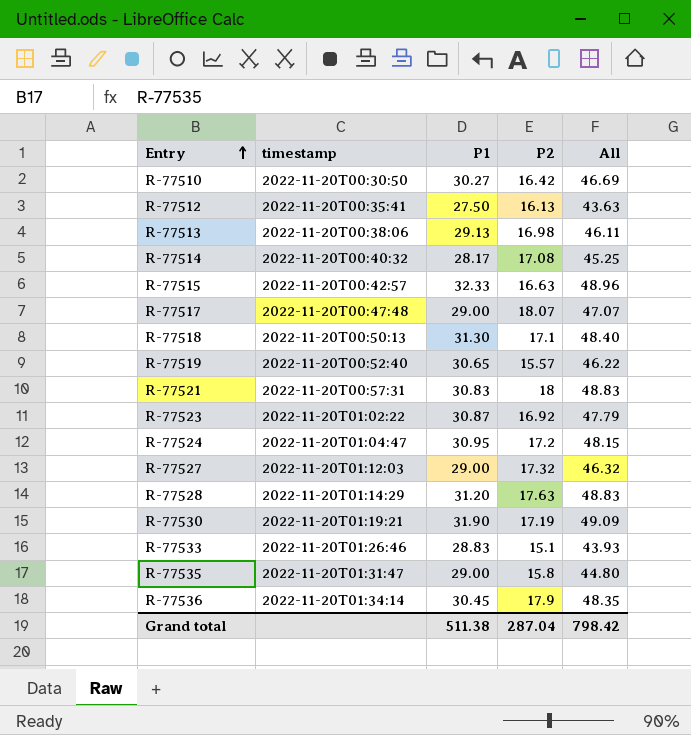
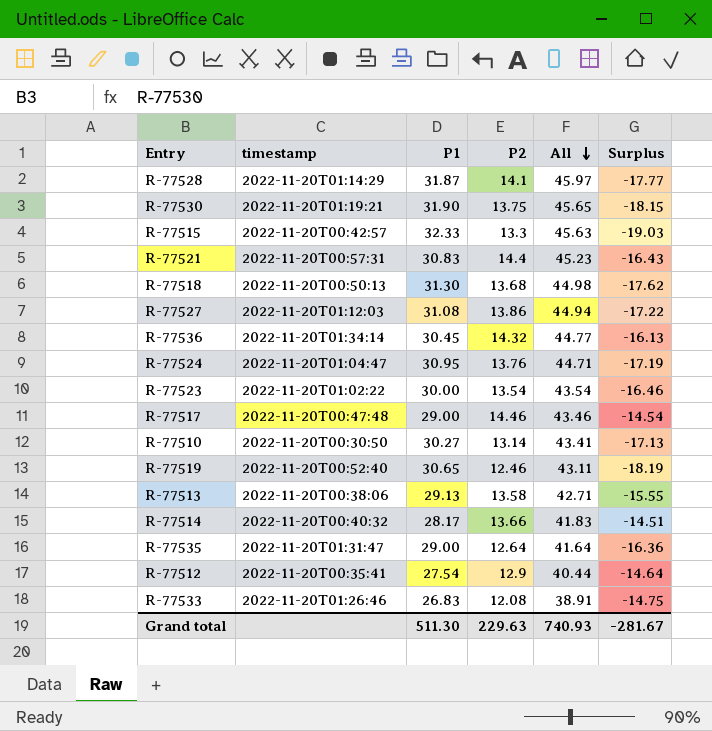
row order: Entry ascending -> All descending
column Surplus | formula: none -> [P2] - [P1]
R-77528 | P1: 31.20 -> 31.87
R-77528 | P2: 17.63 -> 14.1
R-77528 | All: 48.83 -> 45.97
R-77530 | P2: 17.19 -> 13.75
R-77530 | All: 49.09 -> 45.65
R-77515 | P2: 16.63 -> 13.3
R-77515 | All: 48.96 -> 45.63
R-77521 | P2: 18 -> 14.4
R-77521 | All: 48.83 -> 45.23
R-77518 | P2: 17.1 -> 13.68
R-77518 | All: 48.40 -> 44.98
R-77527 | P1: 29.00 -> 31.08
R-77527 | P2: 17.32 -> 13.86
R-77527 | All: 46.32 -> 44.94
R-77536 | P2: 17.9 -> 14.32
R-77536 | All: 48.35 -> 44.77
R-77524 | P2: 17.2 -> 13.76
R-77524 | All: 48.15 -> 44.71
R-77523 | P1: 30.87 -> 30.00
R-77523 | P2: 16.92 -> 13.54
R-77523 | All: 47.79 -> 43.54
R-77517 | P2: 18.07 -> 14.46
R-77517 | All: 47.07 -> 43.46
R-77510 | P2: 16.42 -> 13.14
R-77510 | All: 46.69 -> 43.41
R-77519 | P2: 15.57 -> 12.46
R-77519 | All: 46.22 -> 43.11
R-77513 | P2: 16.98 -> 13.58
R-77513 | All: 46.11 -> 42.71
R-77514 | P2: 17.08 -> 13.66
R-77514 | All: 45.25 -> 41.83
R-77535 | P2: 15.8 -> 12.64
R-77535 | All: 44.80 -> 41.64
R-77512 | P1: 27.50 -> 27.54
R-77512 | P2: 16.13 -> 12.9
R-77512 | All: 43.63 -> 40.44
R-77533 | P1: 28.83 -> 26.83
R-77533 | P2: 15.1 -> 12.08
R-77533 | All: 43.93 -> 38.91
Grand total | P1: 511.38 -> 511.30
Grand total | P2: 287.04 -> 229.63
Grand total | All: 798.42 -> 740.93

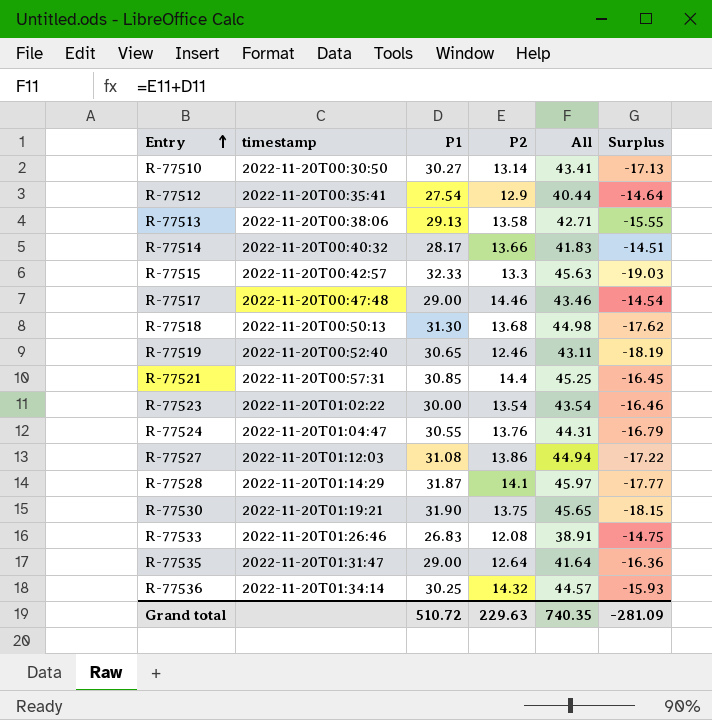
row order: All descending -> Entry ascending
R-77521 | P1: 30.83 -> 30.85
R-77521 | All: 45.23 -> 45.25
R-77521 | Surplus: -16.43 -> -16.45
R-77524 | P1: 30.95 -> 30.55
R-77524 | All: 44.71 -> 44.31
R-77524 | Surplus: -17.19 -> -16.79
R-77536 | P1: 30.45 -> 30.25
R-77536 | All: 44.77 -> 44.57
R-77536 | Surplus: -16.13 -> -15.93
Grand total | P1: 511.30 -> 510.72
Grand total | All: 740.93 -> 740.35
Grand total | Surplus: -281.67 -> -281.09

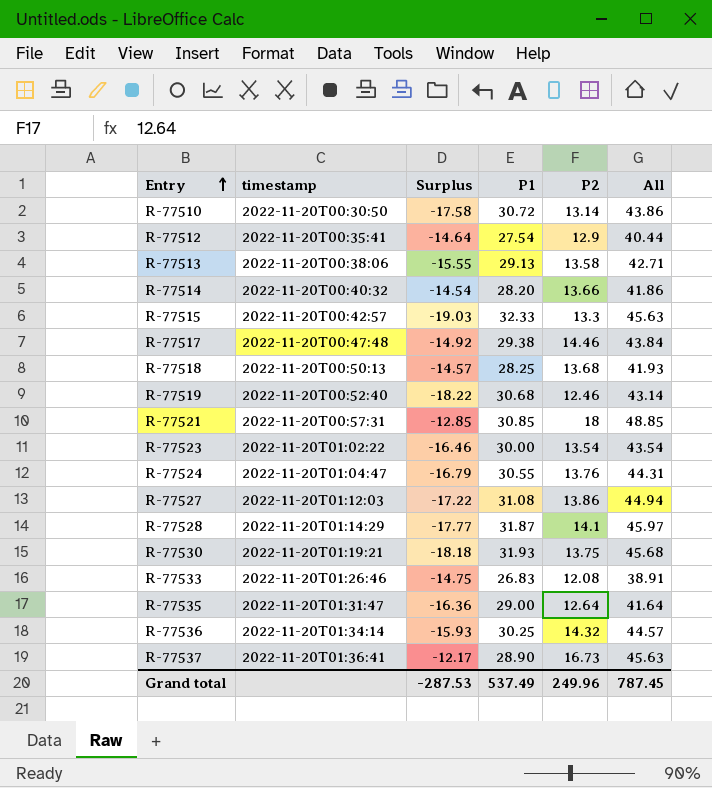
column Surplus | position: 6 -> 3
R-77510 | Surplus: -17.13 -> -17.58
R-77510 | P1: 30.27 -> 30.72
R-77510 | All: 43.41 -> 43.86
R-77514 | Surplus: -14.51 -> -14.54
R-77514 | P1: 28.17 -> 28.20
R-77514 | All: 41.83 -> 41.86
R-77517 | Surplus: -14.54 -> -14.92
R-77517 | P1: 29.00 -> 29.38
R-77517 | All: 43.46 -> 43.84
R-77518 | Surplus: -17.62 -> -14.57
R-77518 | P1: 31.30 -> 28.25
R-77518 | All: 44.98 -> 41.93
R-77519 | Surplus: -18.19 -> -18.22
R-77519 | P1: 30.65 -> 30.68
R-77519 | All: 43.11 -> 43.14
R-77521 | Surplus: -16.45 -> -12.85
R-77521 | P2: 14.4 -> 18
R-77521 | All: 45.25 -> 48.85
R-77530 | Surplus: -18.15 -> -18.18
R-77530 | P1: 31.90 -> 31.93
R-77530 | All: 45.65 -> 45.68
row R-77537: none -> 2022-11-20T01:36:41 | -12.17 | 28.90 | 16.73 | 45.63
Grand total | Surplus: -281.09 -> -287.53
Grand total | P1: 510.72 -> 537.49
Grand total | P2: 229.63 -> 249.96
Grand total | All: 740.35 -> 787.45

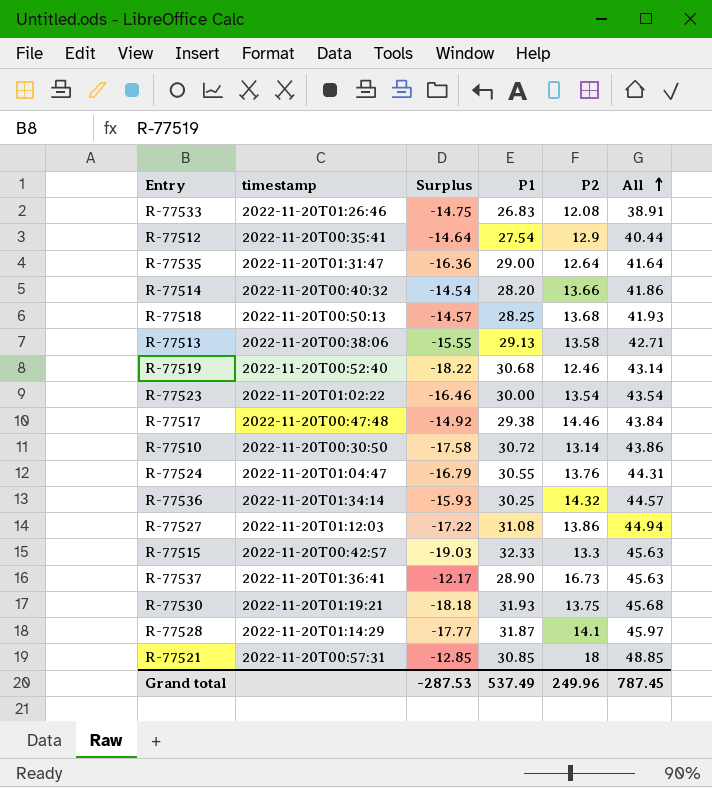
row order: Entry ascending -> All ascending

